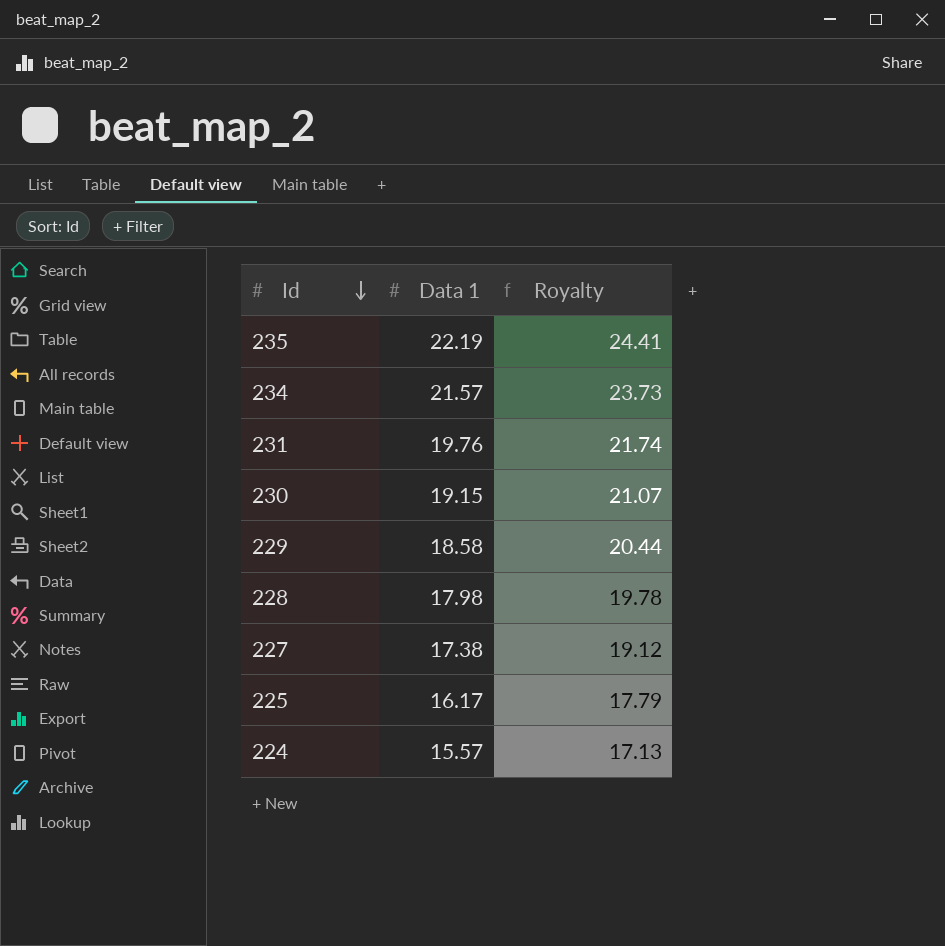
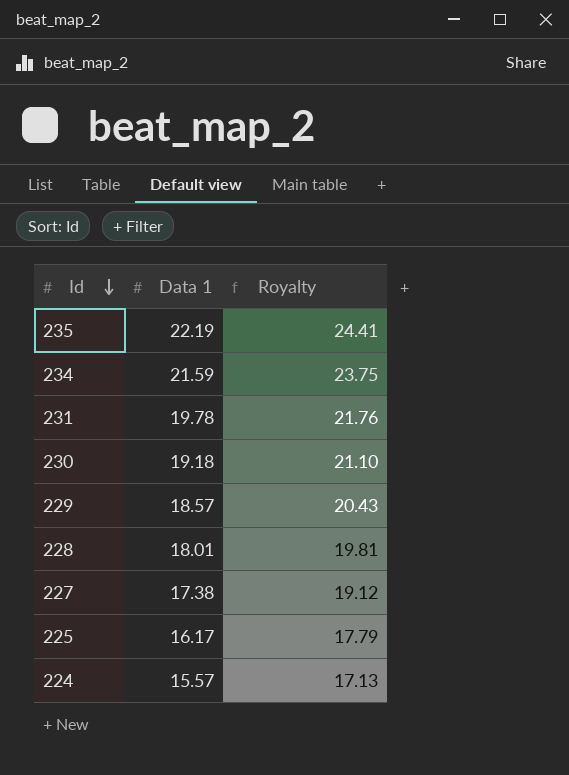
234 | Data 1: 21.57 -> 21.59
234 | Royalty: 23.73 -> 23.75
231 | Data 1: 19.76 -> 19.78
231 | Royalty: 21.74 -> 21.76
230 | Data 1: 19.15 -> 19.18
230 | Royalty: 21.07 -> 21.10
229 | Data 1: 18.58 -> 18.57
229 | Royalty: 20.44 -> 20.43
228 | Data 1: 17.98 -> 18.01
228 | Royalty: 19.78 -> 19.81

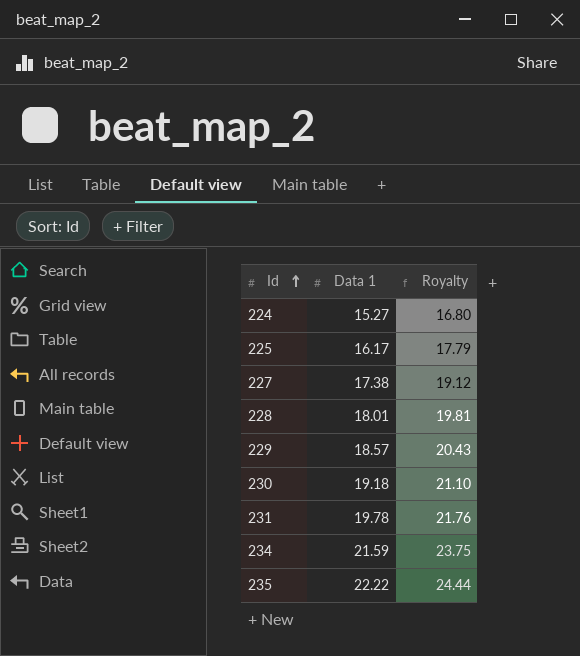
row order: Id descending -> Id ascending
224 | Data 1: 15.57 -> 15.27
224 | Royalty: 17.13 -> 16.80
235 | Data 1: 22.19 -> 22.22
235 | Royalty: 24.41 -> 24.44

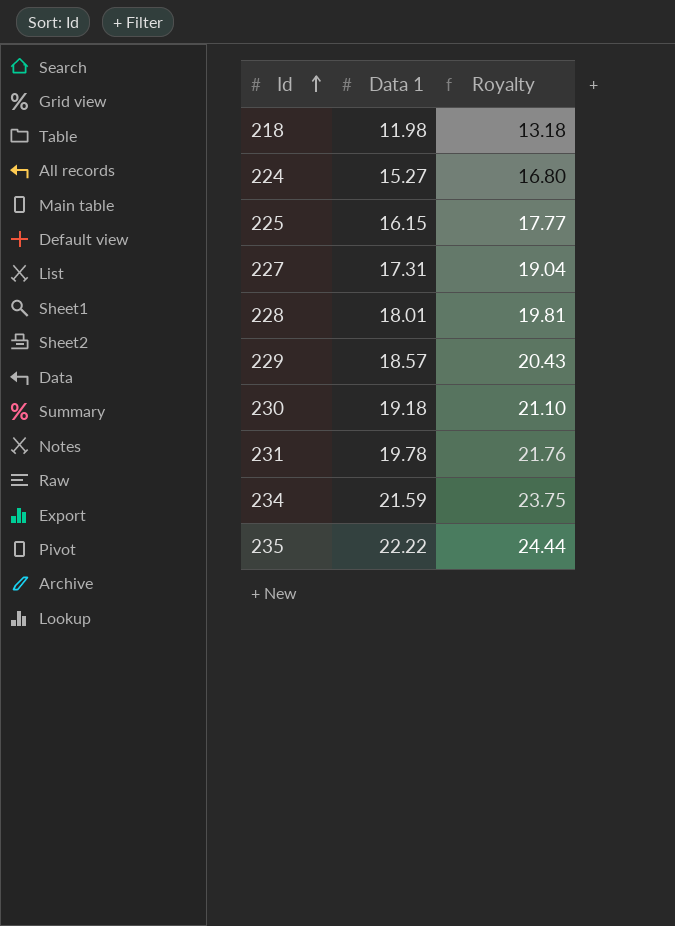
row 218: none -> 11.98 | 13.18
225 | Data 1: 16.17 -> 16.15
225 | Royalty: 17.79 -> 17.77
227 | Data 1: 17.38 -> 17.31
227 | Royalty: 19.12 -> 19.04

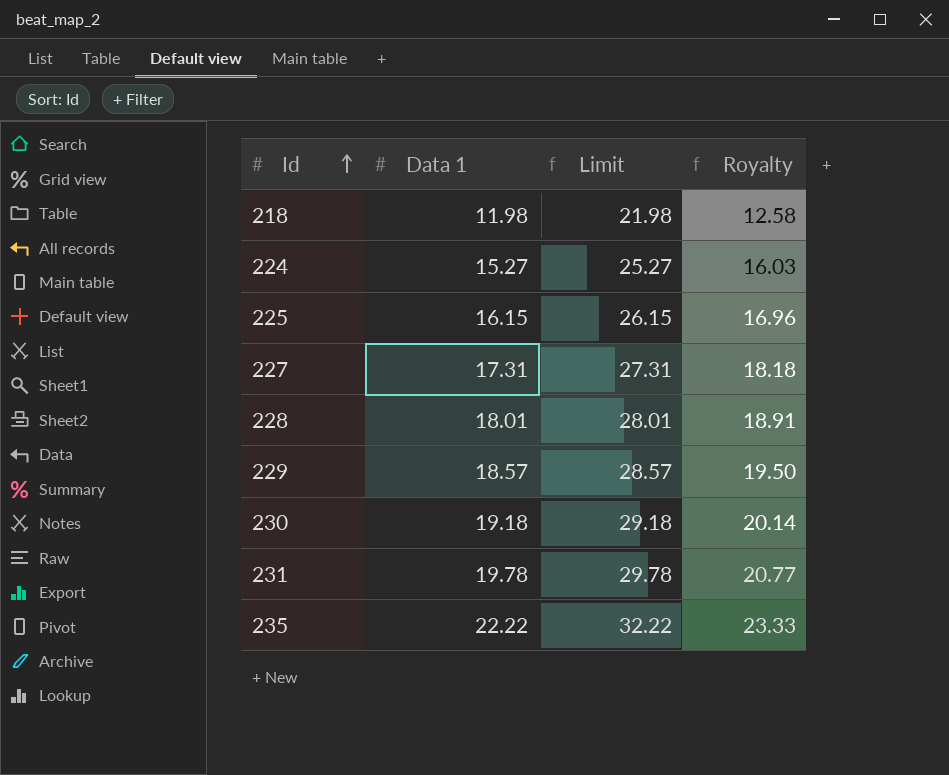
column Limit | formula: none -> [Data 1] + 10
column Royalty | formula: [Data 1] * 1.1 -> [Data 1] * 1.05
row 234: 21.59 | 23.75 -> none

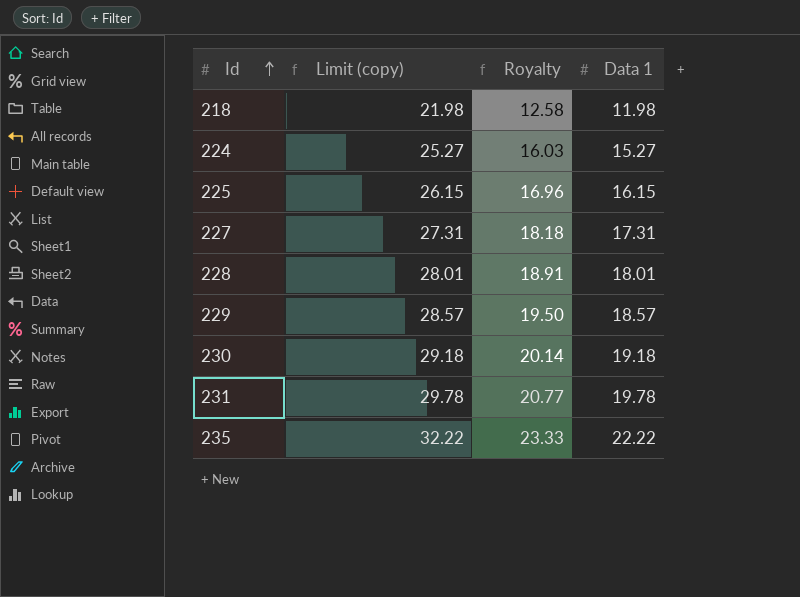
column name: Limit -> Limit (copy)
column Data 1 | position: 2 -> 4

